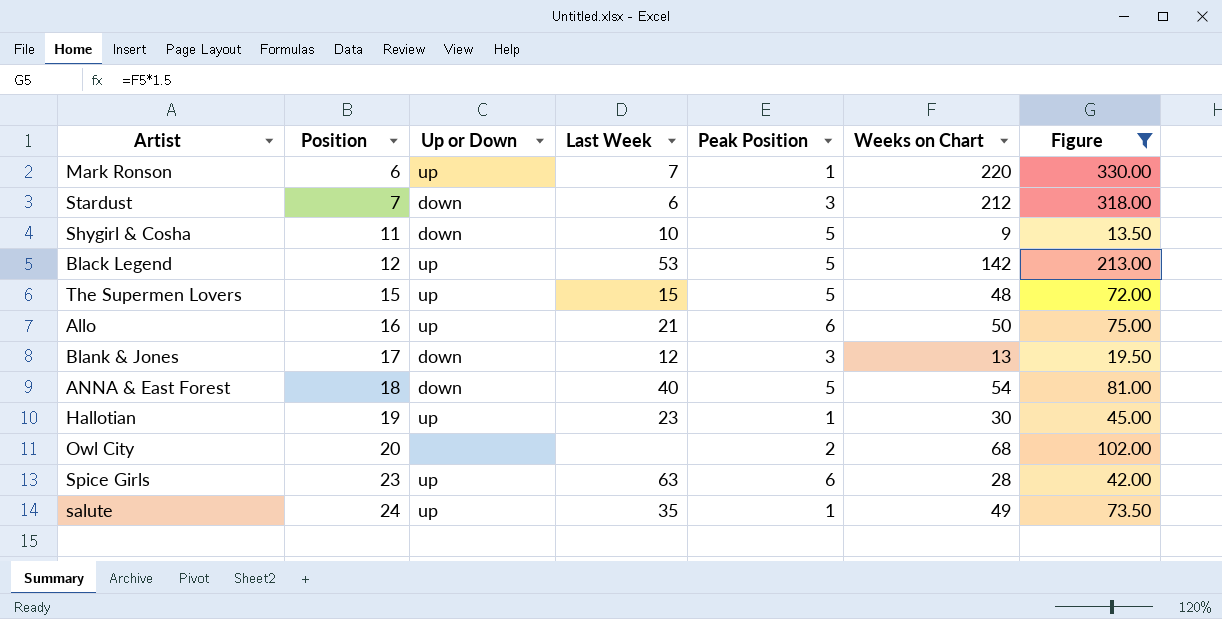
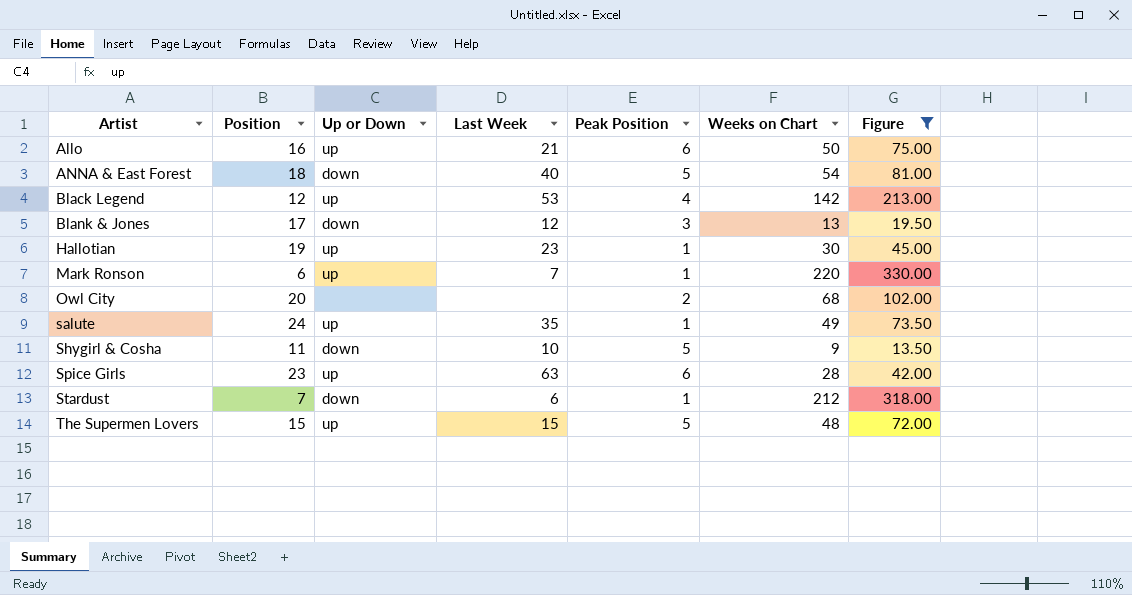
row order: Position ascending -> Artist ascending
Black Legend | Peak Position: 5 -> 4
Stardust | Peak Position: 3 -> 1

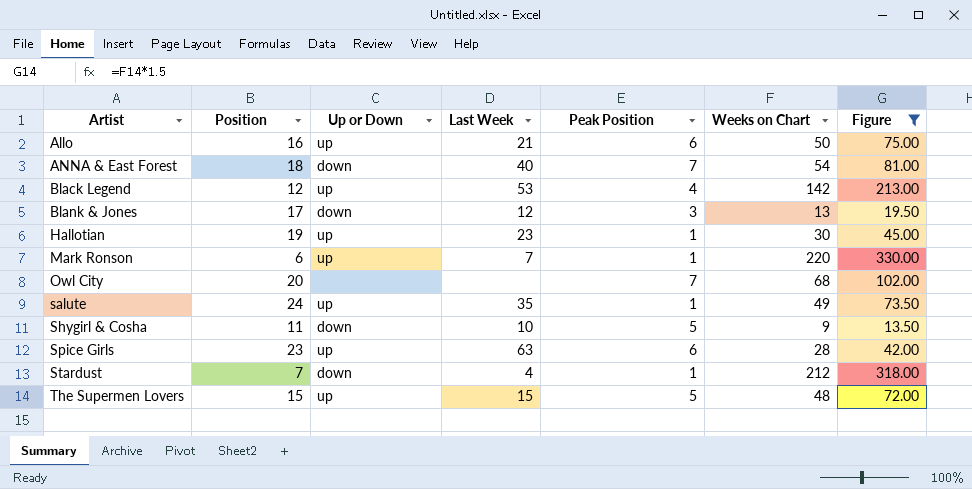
ANNA & East Forest | Peak Position: 5 -> 7
Owl City | Peak Position: 2 -> 7
Stardust | Last Week: 6 -> 4

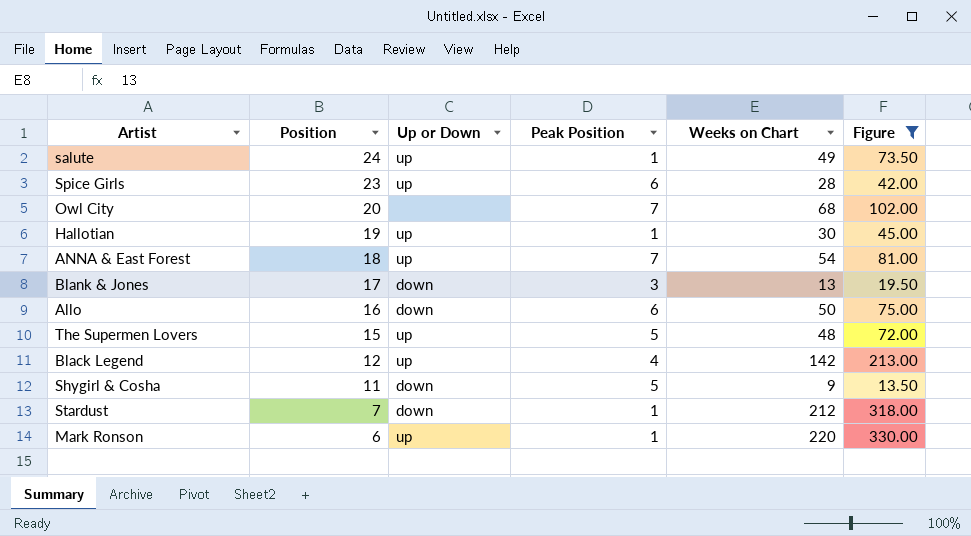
row order: Artist ascending -> Position descending
column Last Week | position: 4 -> none
ANNA & East Forest | Up or Down: down -> up
Allo | Up or Down: up -> down

